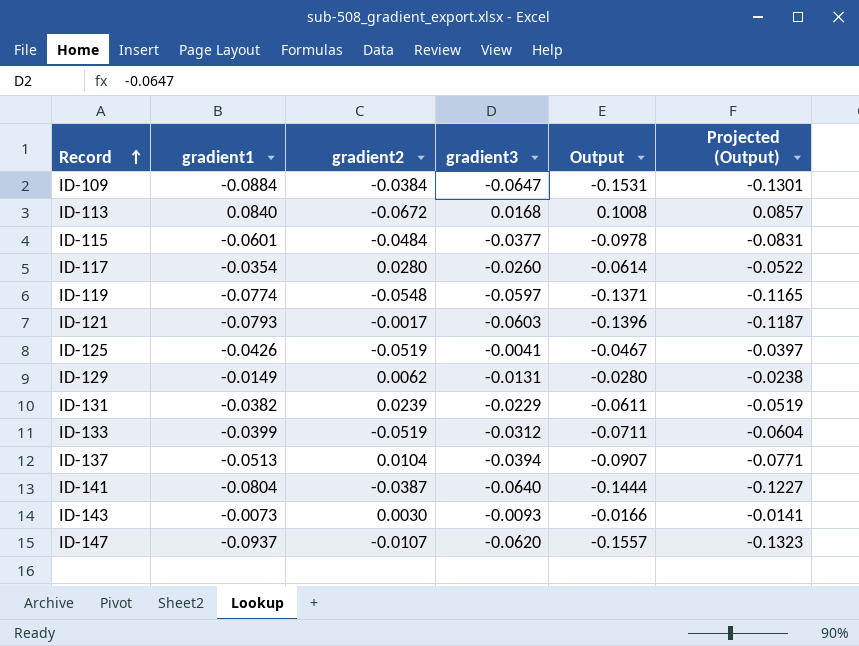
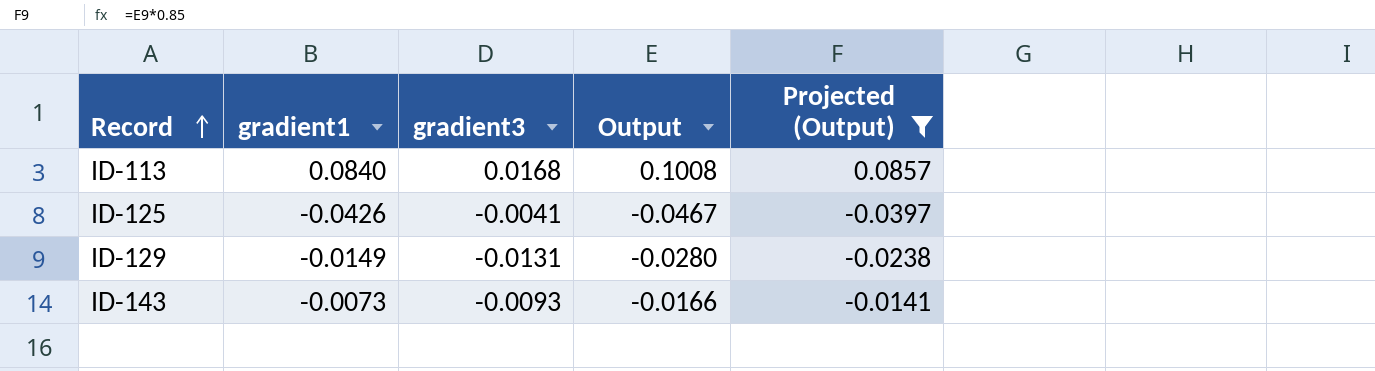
filter: none -> Projected (Output) >= -0.0397
column gradient2 | position: 3 -> none

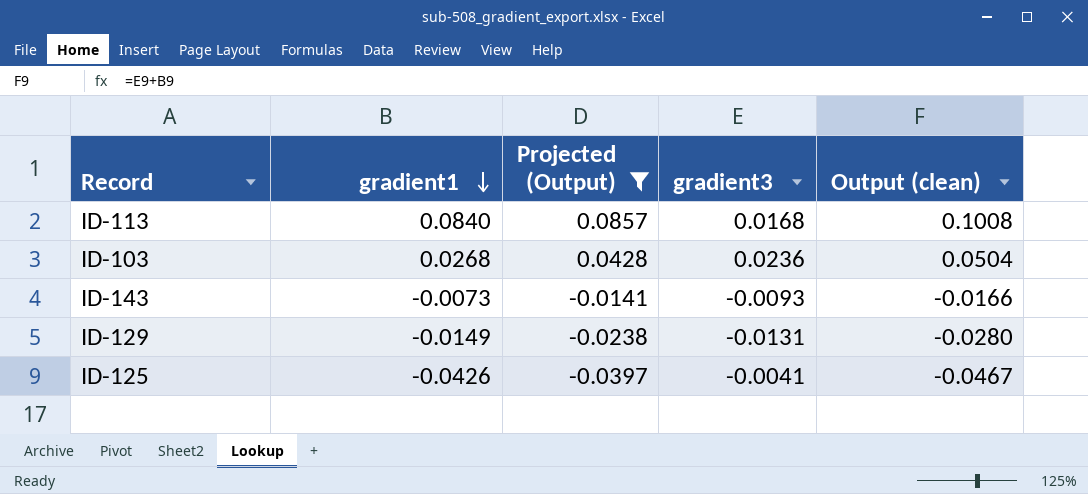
row order: Record ascending -> gradient1 descending
column Projected (Output) | position: 5 -> 3
column name: Output -> Output (clean)
row ID-103: none -> 0.0268 | 0.0428 | 0.0236 | 0.0504

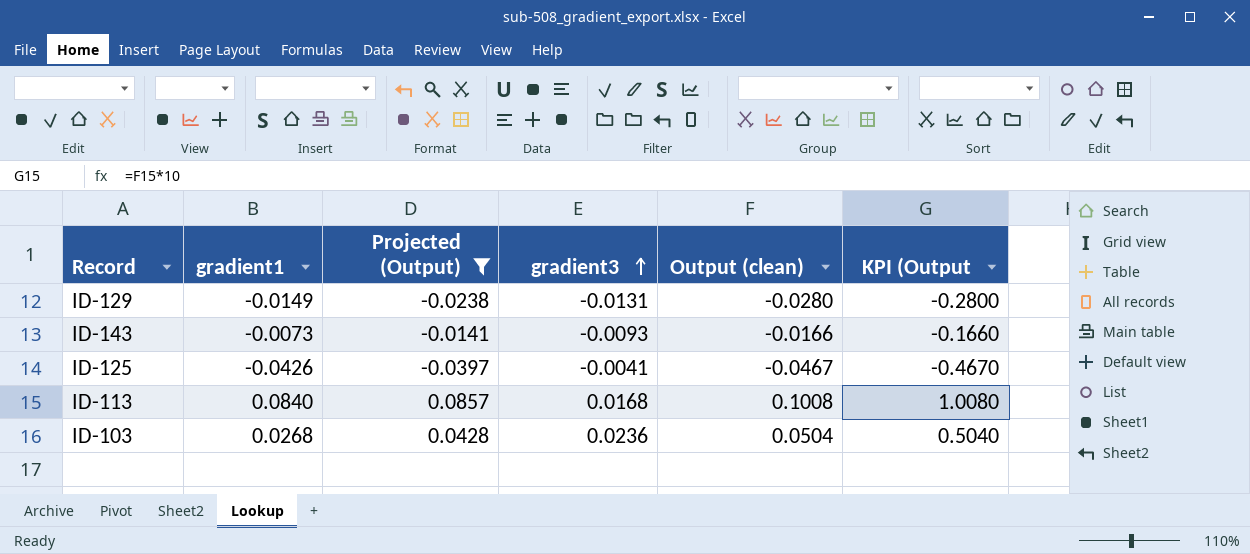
row order: gradient1 descending -> gradient3 ascending
column KPI (Output | formula: none -> [Output (clean)] * 10

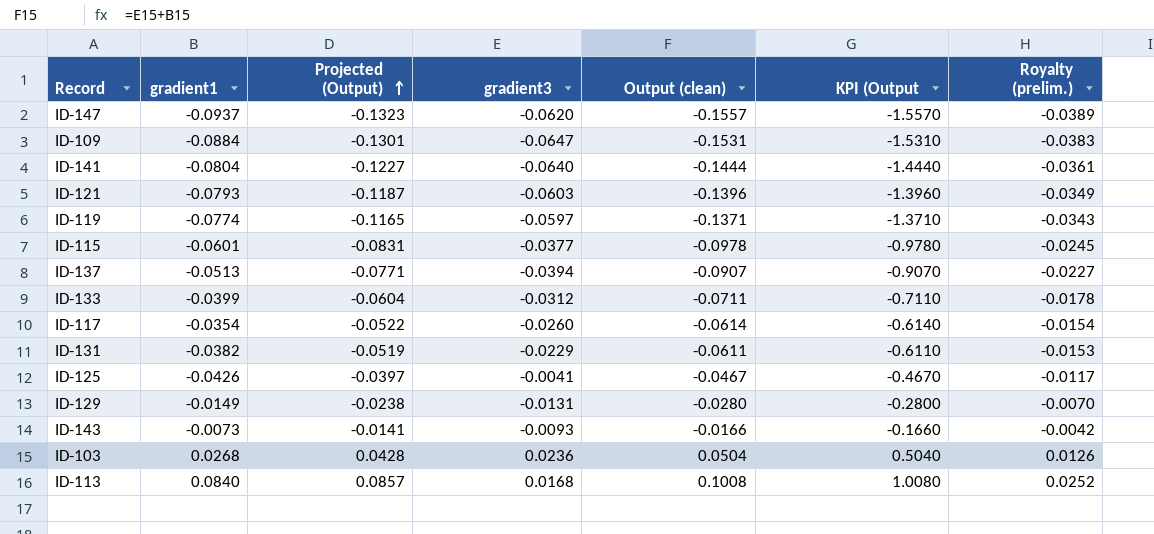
filter: Projected (Output) >= -0.0397 -> none
row order: gradient3 ascending -> Projected (Output) ascending
column Royalty (prelim.) | formula: none -> [Output (clean)] * 0.25

